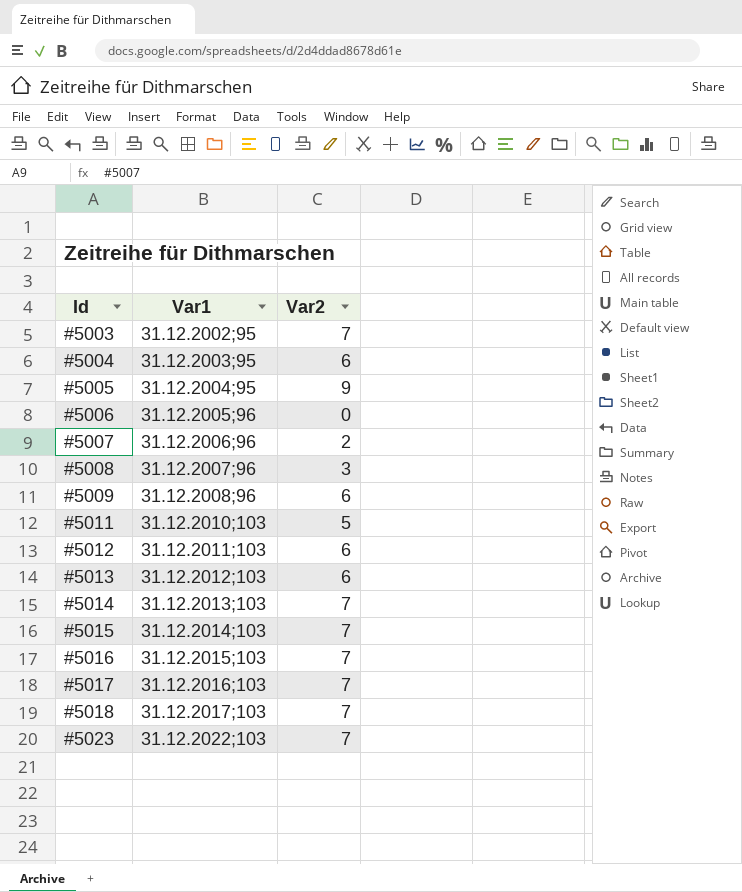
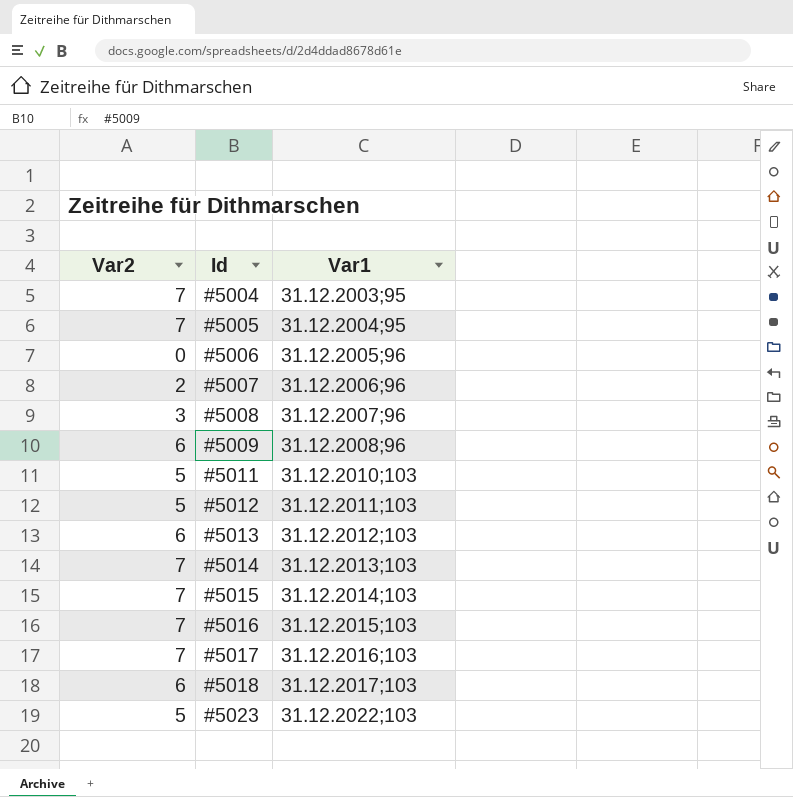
column Var2 | position: 3 -> 1
row #5003: 31.12.2002;95 | 7 -> none
#5004 | Var2: 6 -> 7
#5005 | Var2: 9 -> 7
#5012 | Var2: 6 -> 5
#5018 | Var2: 7 -> 6
#5023 | Var2: 7 -> 5

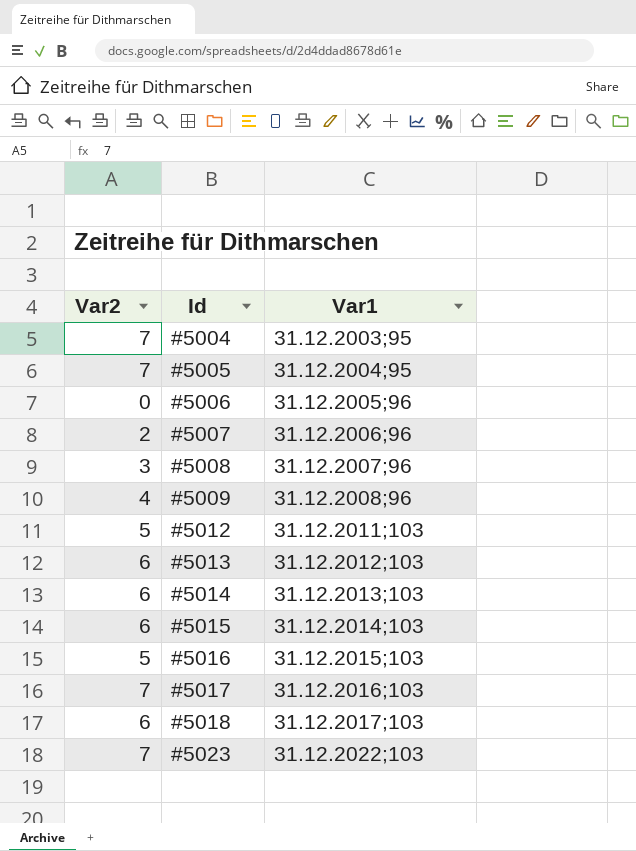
row #5011: 5 | 31.12.2010;103 -> none
#5009 | Var2: 6 -> 4
#5014 | Var2: 7 -> 6
#5015 | Var2: 7 -> 6
#5016 | Var2: 7 -> 5
#5023 | Var2: 5 -> 7

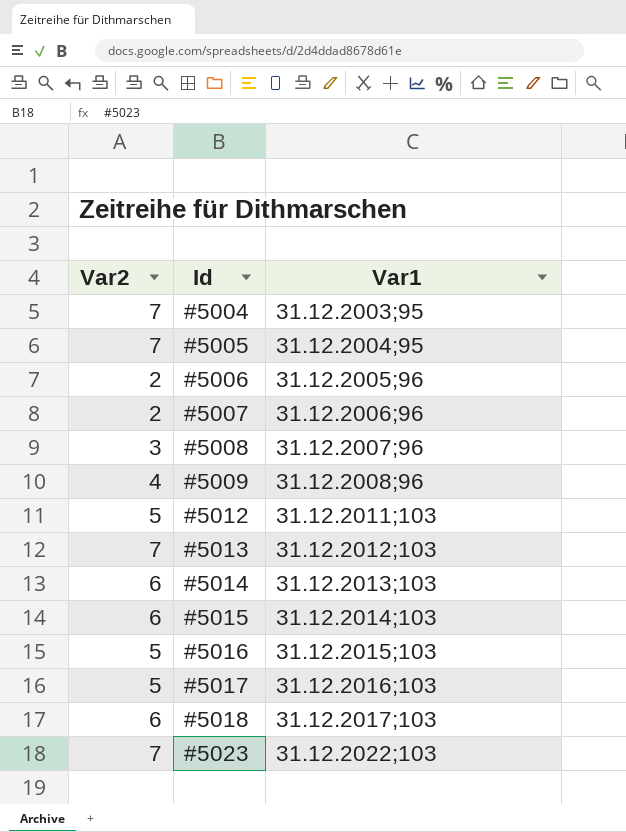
#5006 | Var2: 0 -> 2
#5013 | Var2: 6 -> 7
#5017 | Var2: 7 -> 5

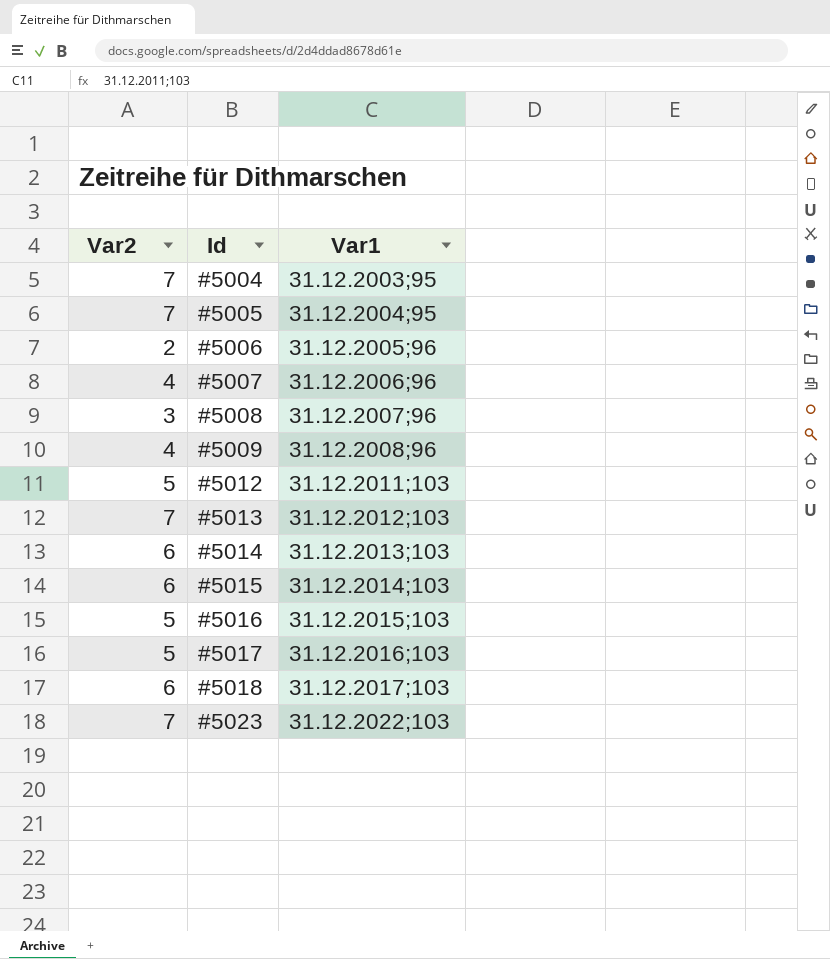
#5007 | Var2: 2 -> 4

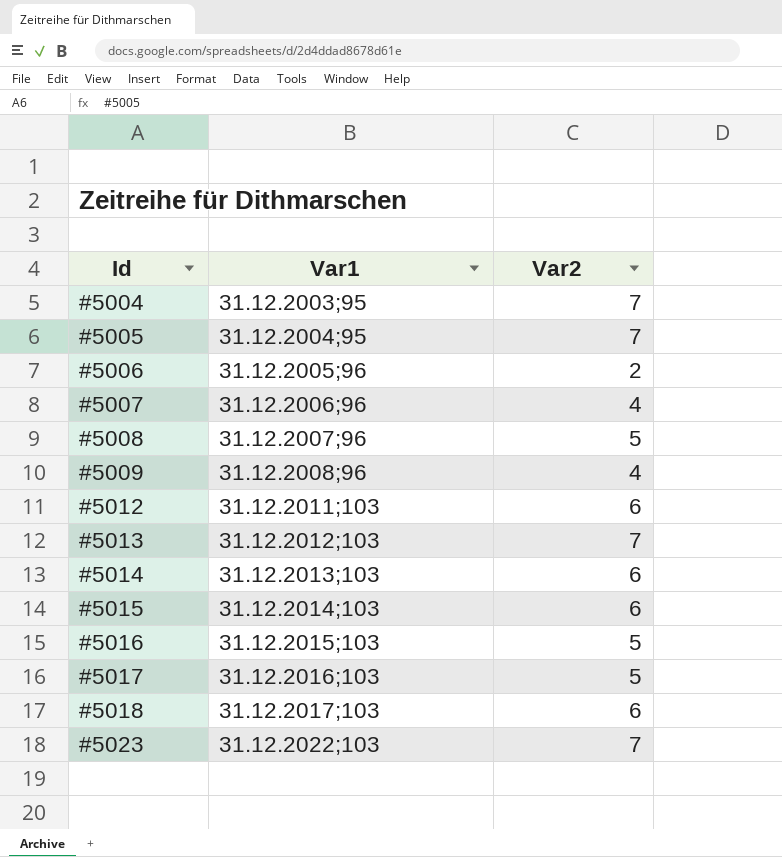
column Var2 | position: 1 -> 3
#5008 | Var2: 3 -> 5
#5012 | Var2: 5 -> 6

